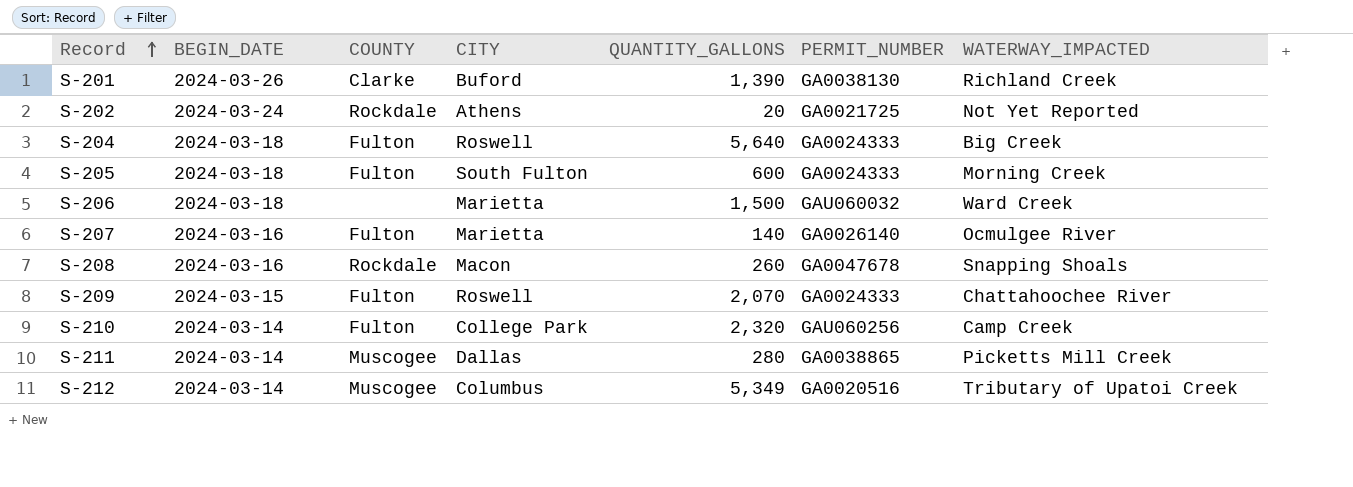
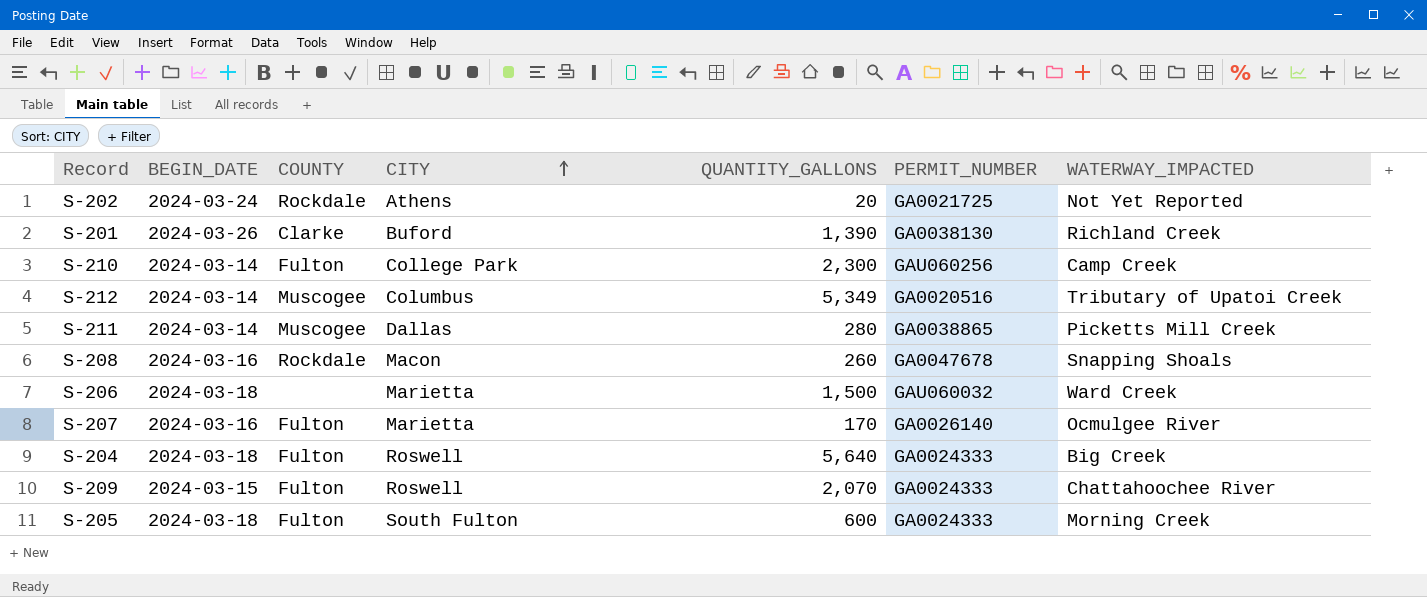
row order: Record ascending -> CITY ascending
S-210 | QUANTITY_GALLONS: 2,320 -> 2,300
S-207 | QUANTITY_GALLONS: 140 -> 170

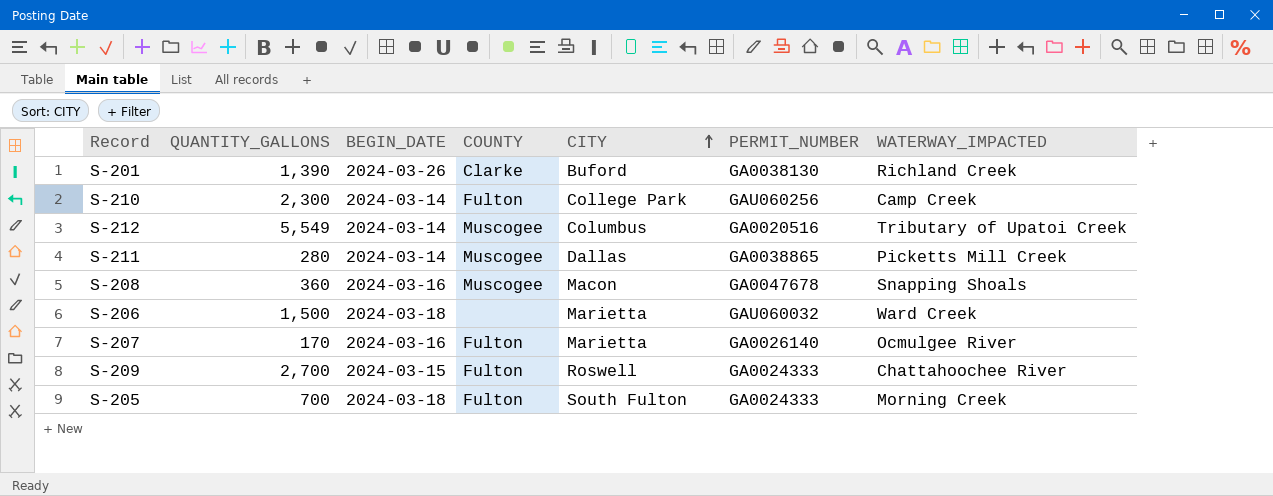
column QUANTITY_GALLONS | position: 5 -> 2
row S-202: 2024-03-24 | Rockdale | Athens | 20 | GA0021725 | Not Yet Reported -> none
row S-204: 2024-03-18 | Fulton | Roswell | 5,640 | GA0024333 | Big Creek -> none
S-212 | QUANTITY_GALLONS: 5,349 -> 5,549
S-208 | QUANTITY_GALLONS: 260 -> 360
S-208 | COUNTY: Rockdale -> Muscogee
S-209 | QUANTITY_GALLONS: 2,070 -> 2,700
S-205 | QUANTITY_GALLONS: 600 -> 700

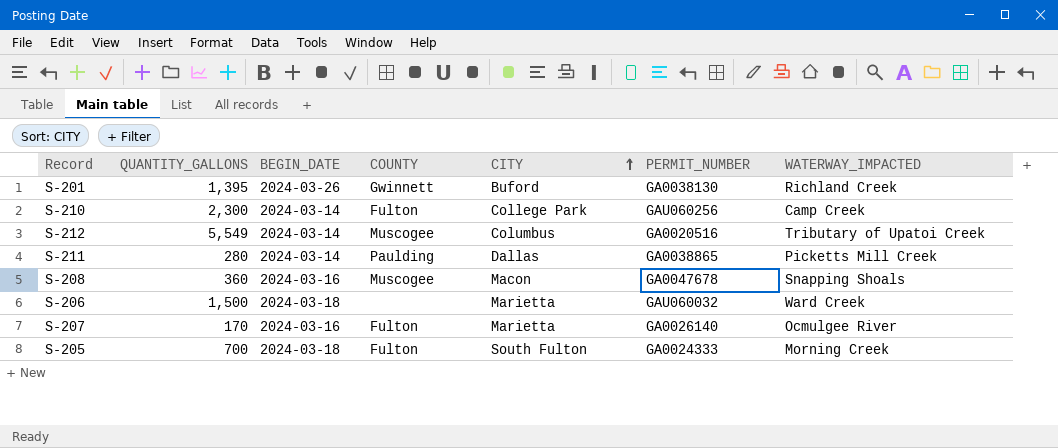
row S-209: 2,700 | 2024-03-15 | Fulton | Roswell | GA0024333 | Chattahoochee River -> none
S-201 | QUANTITY_GALLONS: 1,390 -> 1,395
S-201 | COUNTY: Clarke -> Gwinnett
S-211 | COUNTY: Muscogee -> Paulding

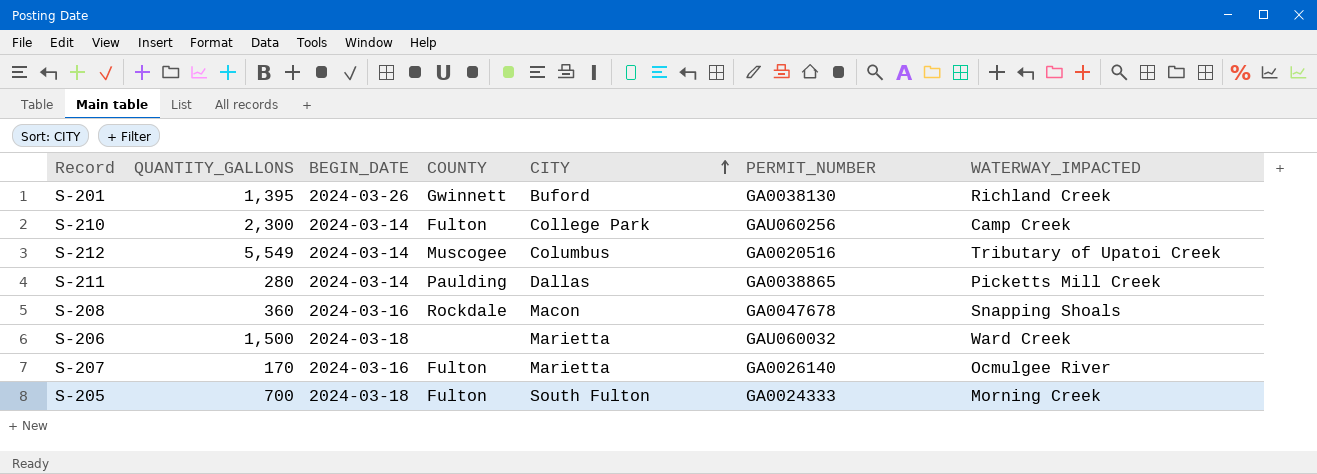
S-208 | COUNTY: Muscogee -> Rockdale

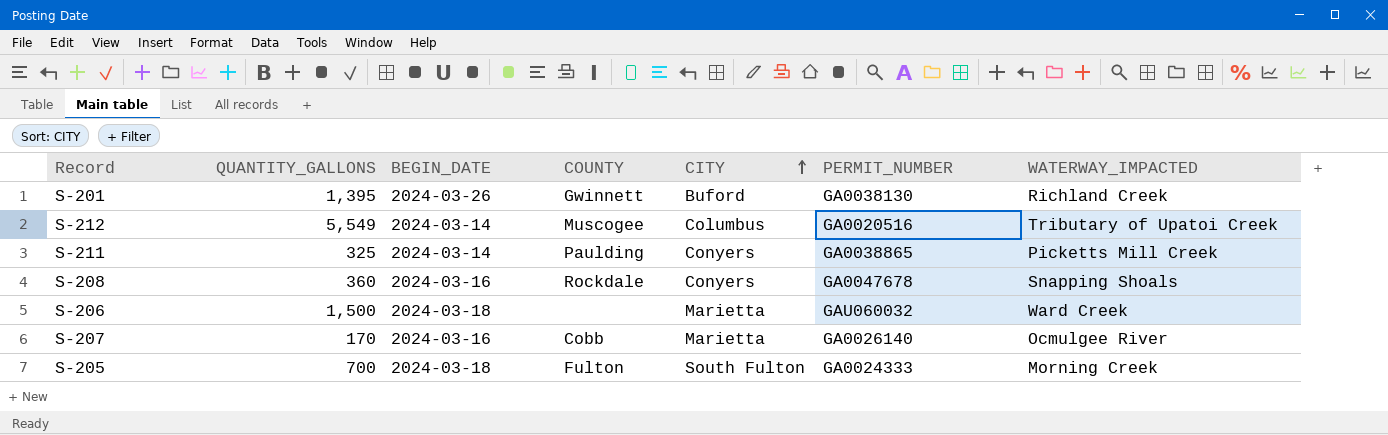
row S-210: 2,300 | 2024-03-14 | Fulton | College Park | GAU060256 | Camp Creek -> none
S-211 | QUANTITY_GALLONS: 280 -> 325
S-211 | CITY: Dallas -> Conyers
S-208 | CITY: Macon -> Conyers
S-207 | COUNTY: Fulton -> Cobb

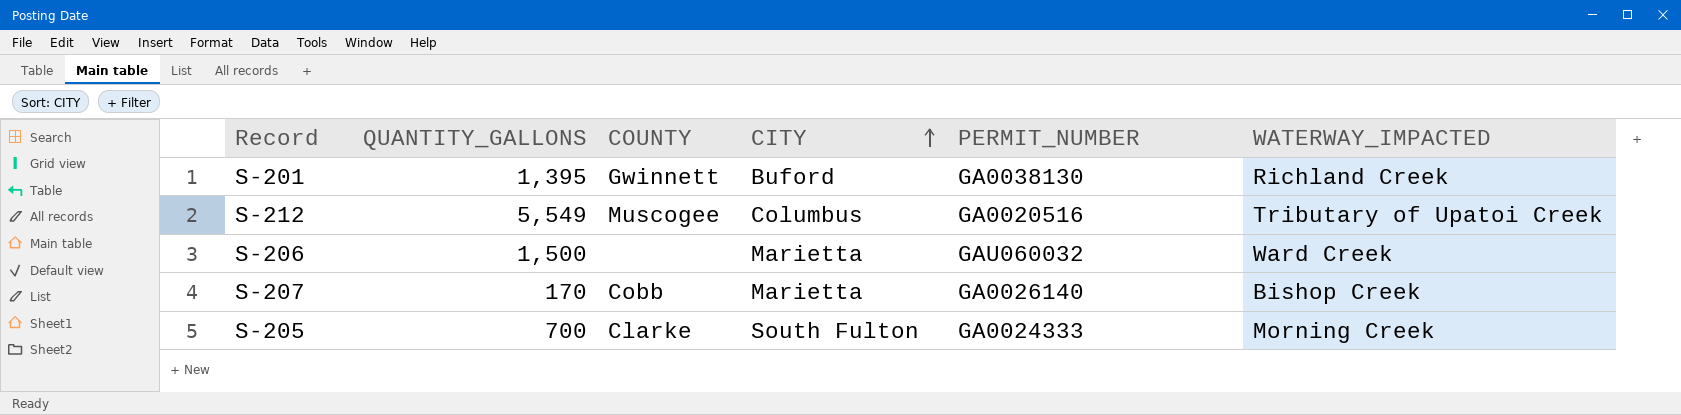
column BEGIN_DATE | position: 3 -> none
row S-211: 325 | 2024-03-14 | Paulding | Conyers | GA0038865 | Picketts Mill Creek -> none
row S-208: 360 | 2024-03-16 | Rockdale | Conyers | GA0047678 | Snapping Shoals -> none
S-207 | WATERWAY_IMPACTED: Ocmulgee River -> Bishop Creek
S-205 | COUNTY: Fulton -> Clarke

